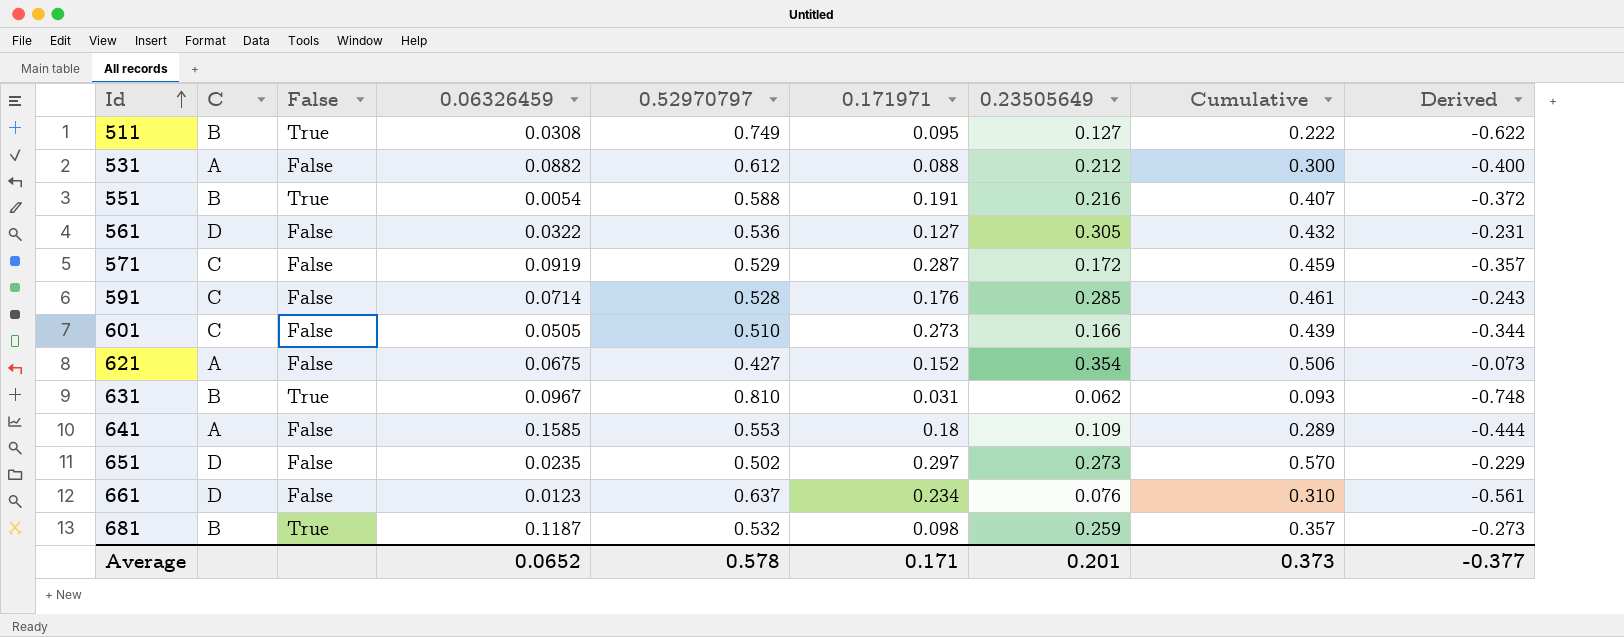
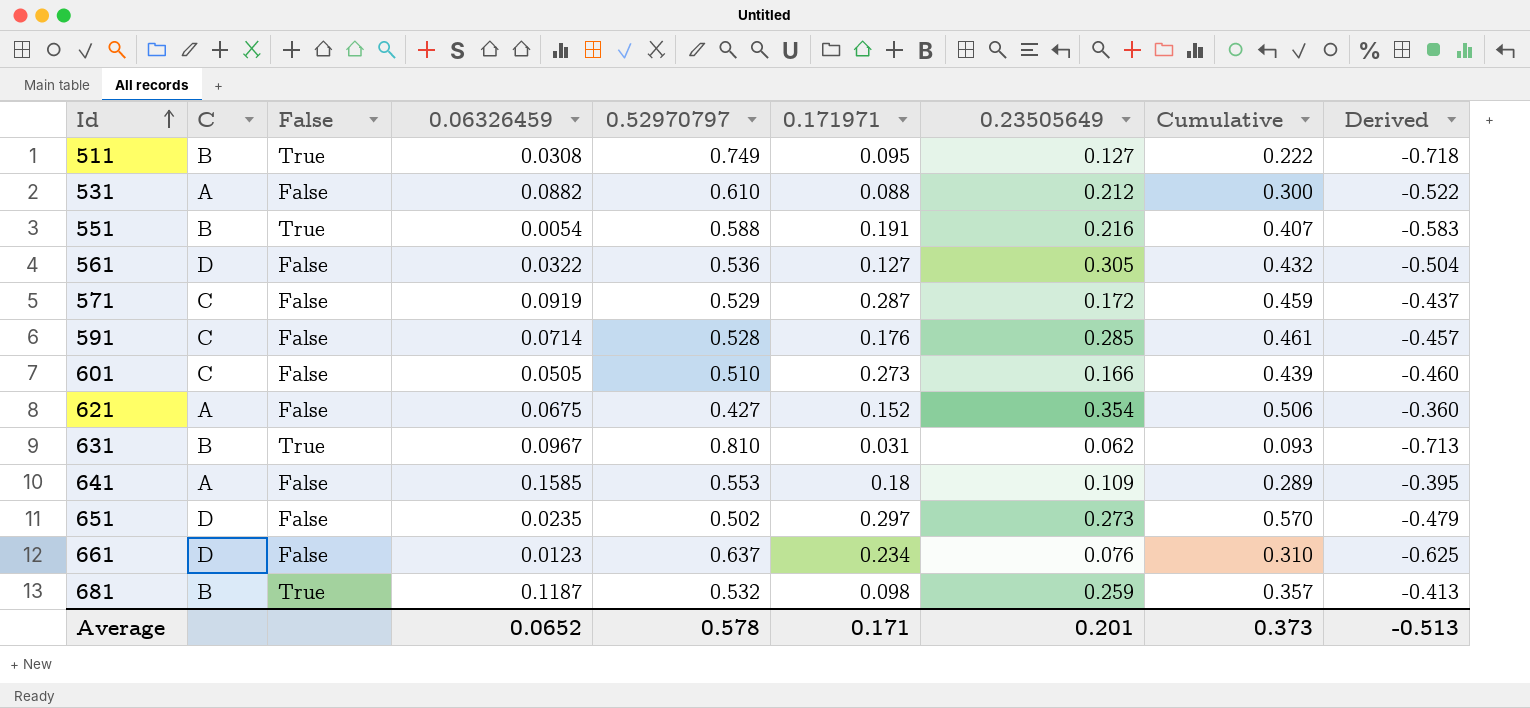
column Derived | formula: [0.23505649] - [0.52970797] -> [0.06326459] - [0.52970797]
531 | 0.52970797: 0.612 -> 0.610
Average | Derived: -0.377 -> -0.513

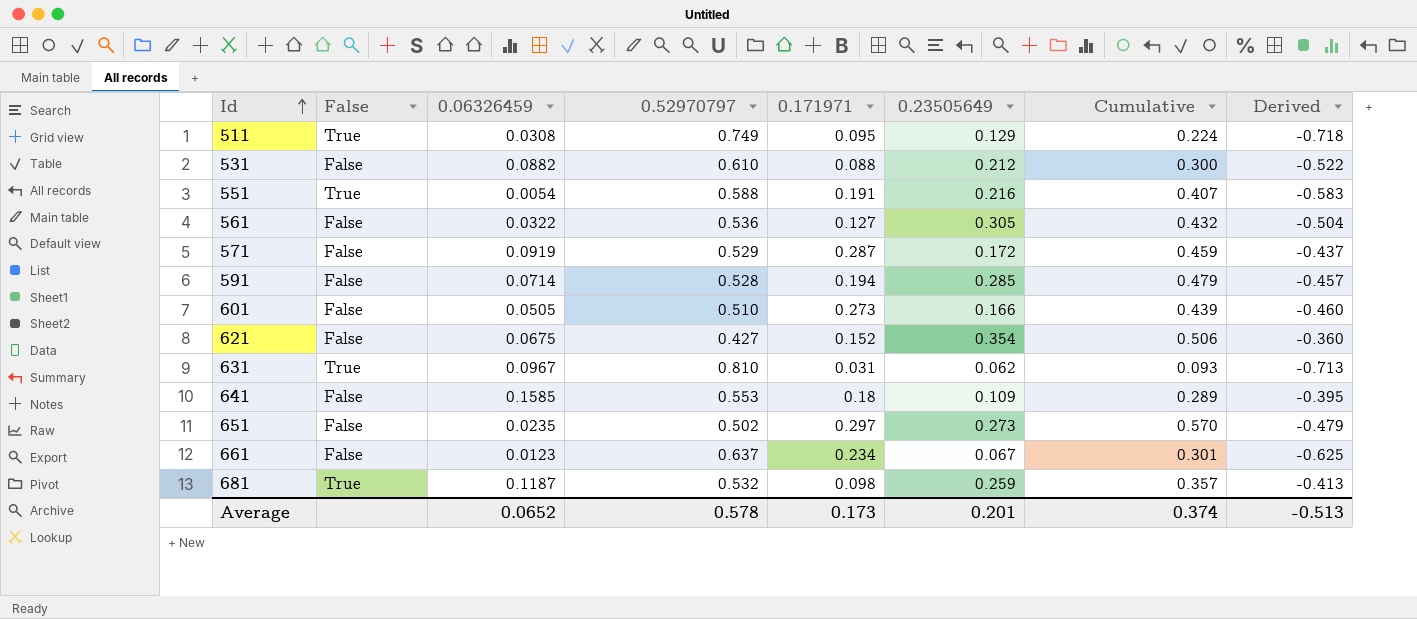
column C | position: 2 -> none
511 | 0.23505649: 0.127 -> 0.129
511 | Cumulative: 0.222 -> 0.224
591 | 0.171971: 0.176 -> 0.194
591 | Cumulative: 0.461 -> 0.479
661 | 0.23505649: 0.076 -> 0.067
661 | Cumulative: 0.310 -> 0.301
Average | 0.171971: 0.171 -> 0.173
Average | Cumulative: 0.373 -> 0.374

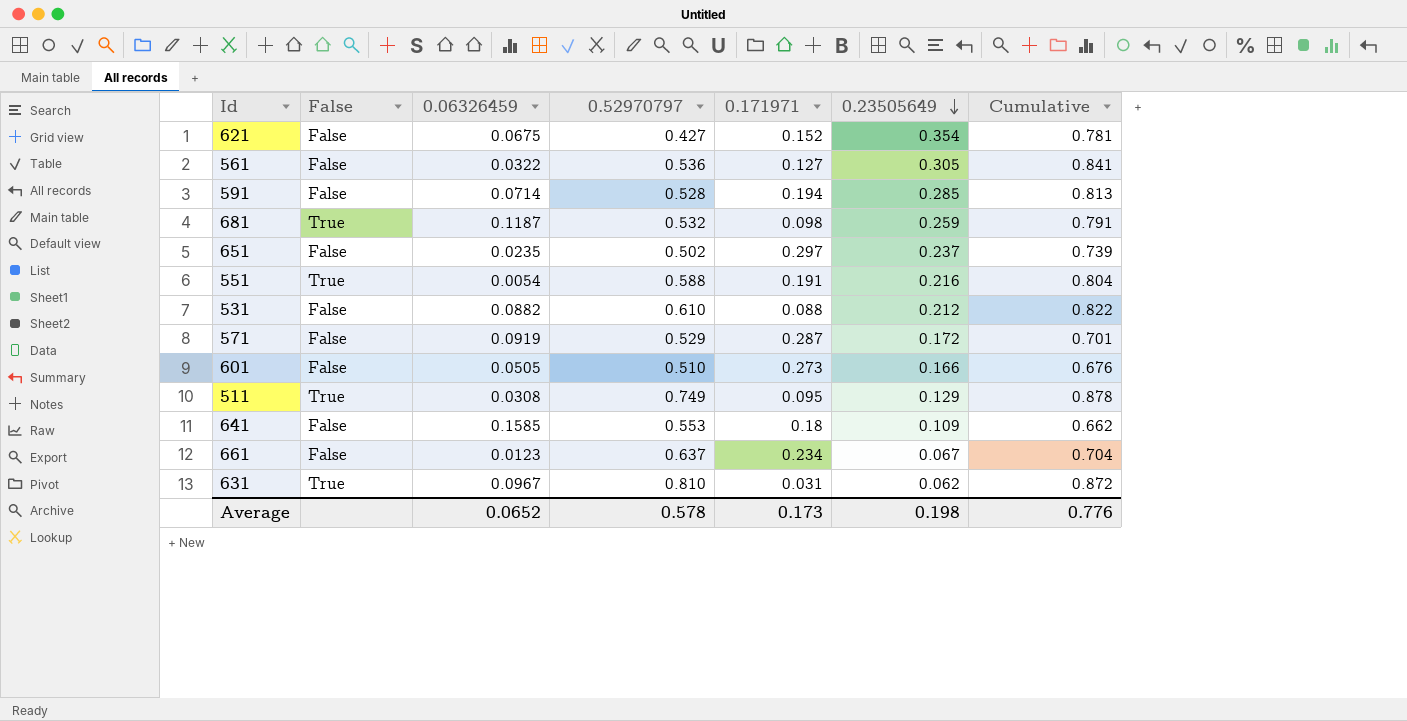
row order: Id ascending -> 0.23505649 descending
column Derived | formula: [0.06326459] - [0.52970797] -> none
column Cumulative | formula: [0.171971] + [0.23505649] -> [0.52970797] + [0.23505649]
651 | 0.23505649: 0.273 -> 0.237
Average | 0.23505649: 0.201 -> 0.198
Average | Cumulative: 0.374 -> 0.776

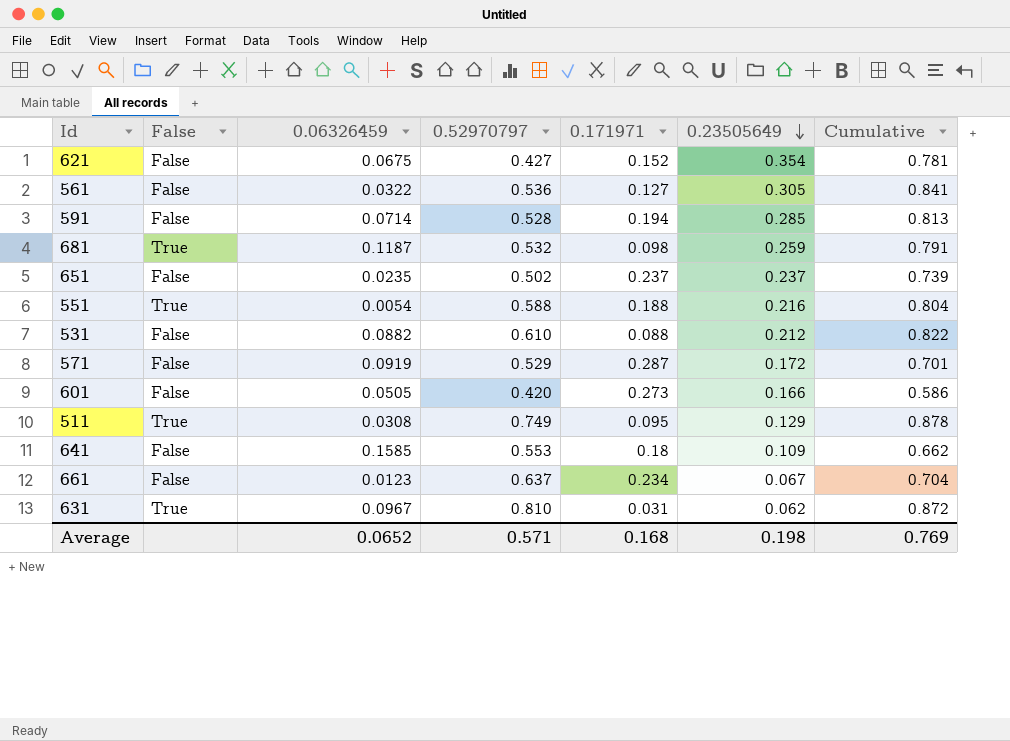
651 | 0.171971: 0.297 -> 0.237
551 | 0.171971: 0.191 -> 0.188
601 | 0.52970797: 0.510 -> 0.420
601 | Cumulative: 0.676 -> 0.586
Average | 0.52970797: 0.578 -> 0.571
Average | 0.171971: 0.173 -> 0.168
Average | Cumulative: 0.776 -> 0.769

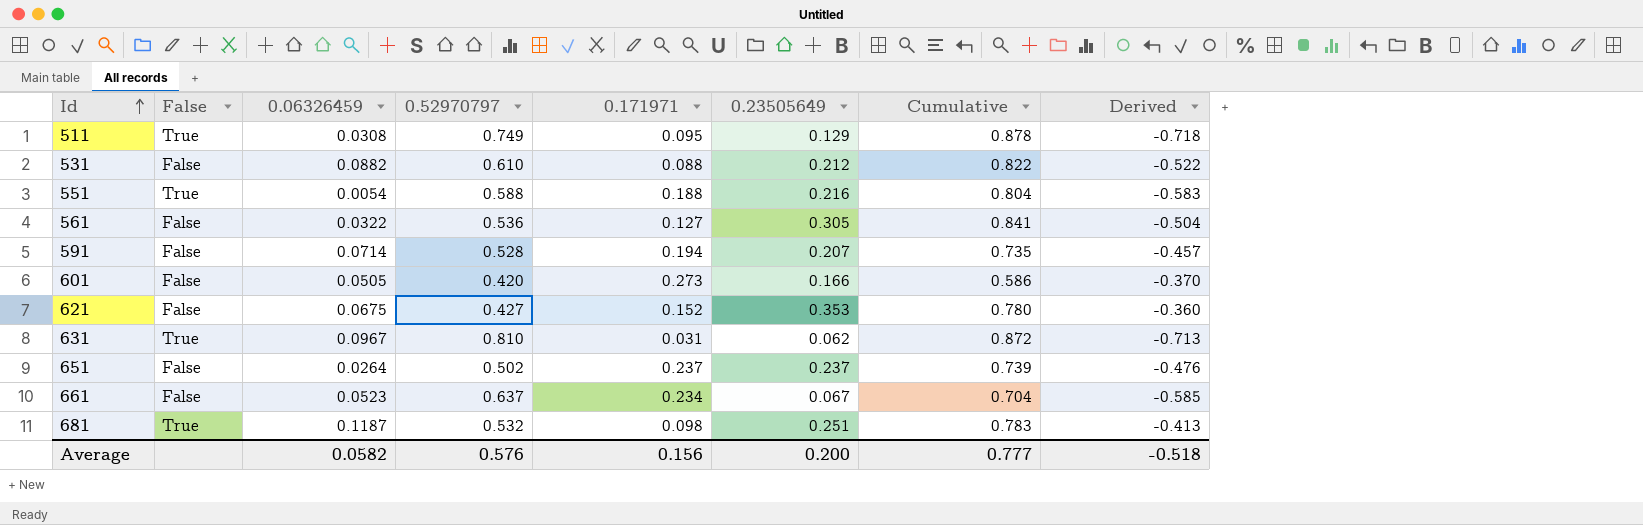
row order: 0.23505649 descending -> Id ascending
column Derived | formula: none -> [0.06326459] - [0.52970797]
row 571: False | 0.0919 | 0.529 | 0.287 | 0.172 | 0.701 -> none
row 641: False | 0.1585 | 0.553 | 0.18 | 0.109 | 0.662 -> none
591 | 0.23505649: 0.285 -> 0.207
591 | Cumulative: 0.813 -> 0.735
621 | 0.23505649: 0.354 -> 0.353
621 | Cumulative: 0.781 -> 0.780
651 | 0.06326459: 0.0235 -> 0.0264
661 | 0.06326459: 0.0123 -> 0.0523
681 | 0.23505649: 0.259 -> 0.251
681 | Cumulative: 0.791 -> 0.783
Average | 0.06326459: 0.0652 -> 0.0582
Average | 0.52970797: 0.571 -> 0.576
Average | 0.171971: 0.168 -> 0.156
Average | 0.23505649: 0.198 -> 0.200
Average | Cumulative: 0.769 -> 0.777

